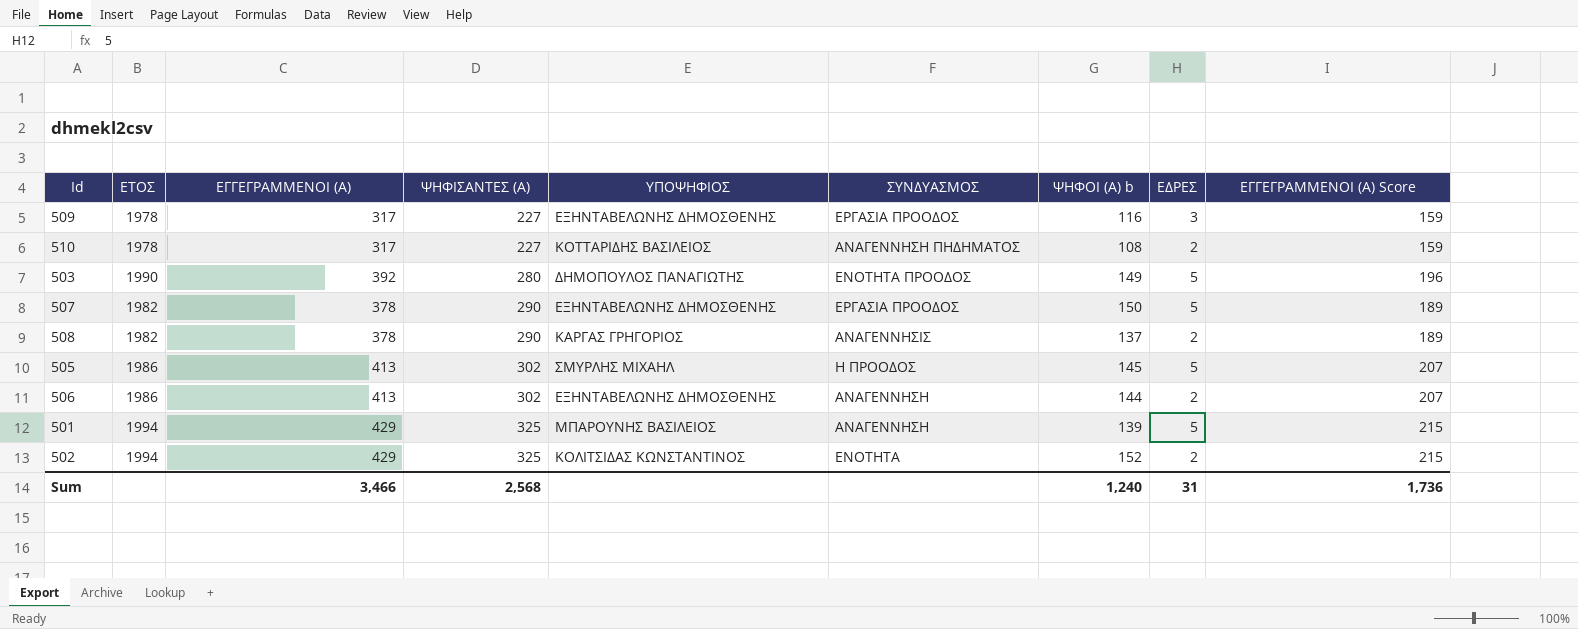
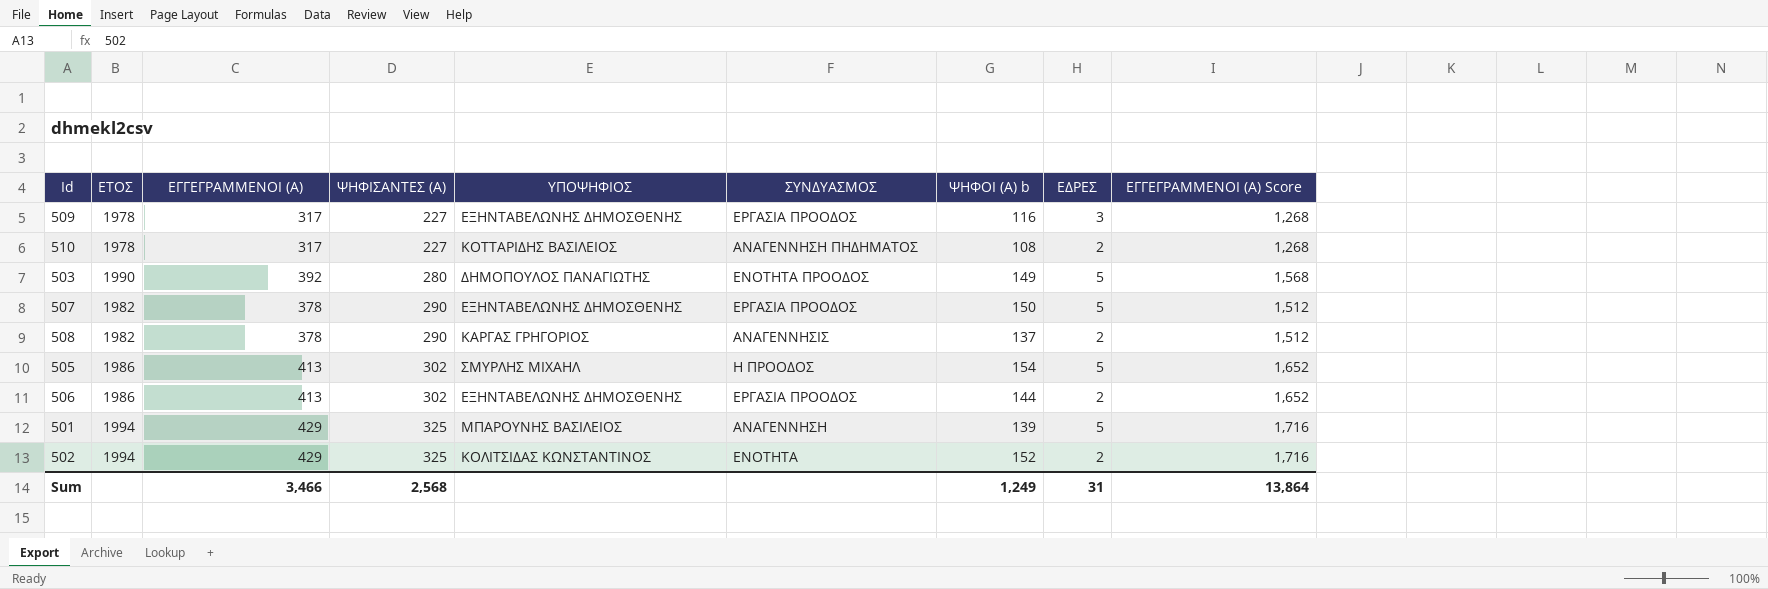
column ΕΓΓΕΓΡΑΜΜΕΝΟΙ (Α) Score | formula: [ΕΓΓΕΓΡΑΜΜΕΝΟΙ (Α)] * 0.5 -> [ΕΓΓΕΓΡΑΜΜΕΝΟΙ (Α)] * 4
505 | ΨΗΦΟΙ (Α) b: 145 -> 154
506 | ΣΥΝΔΥΑΣΜΟΣ: ΑΝΑΓΕΝΝΗΣΗ -> ΕΡΓΑΣΙΑ ΠΡΟΟΔΟΣ
Sum | ΨΗΦΟΙ (Α) b: 1,240 -> 1,249
Sum | ΕΓΓΕΓΡΑΜΜΕΝΟΙ (Α) Score: 1,736 -> 13,864

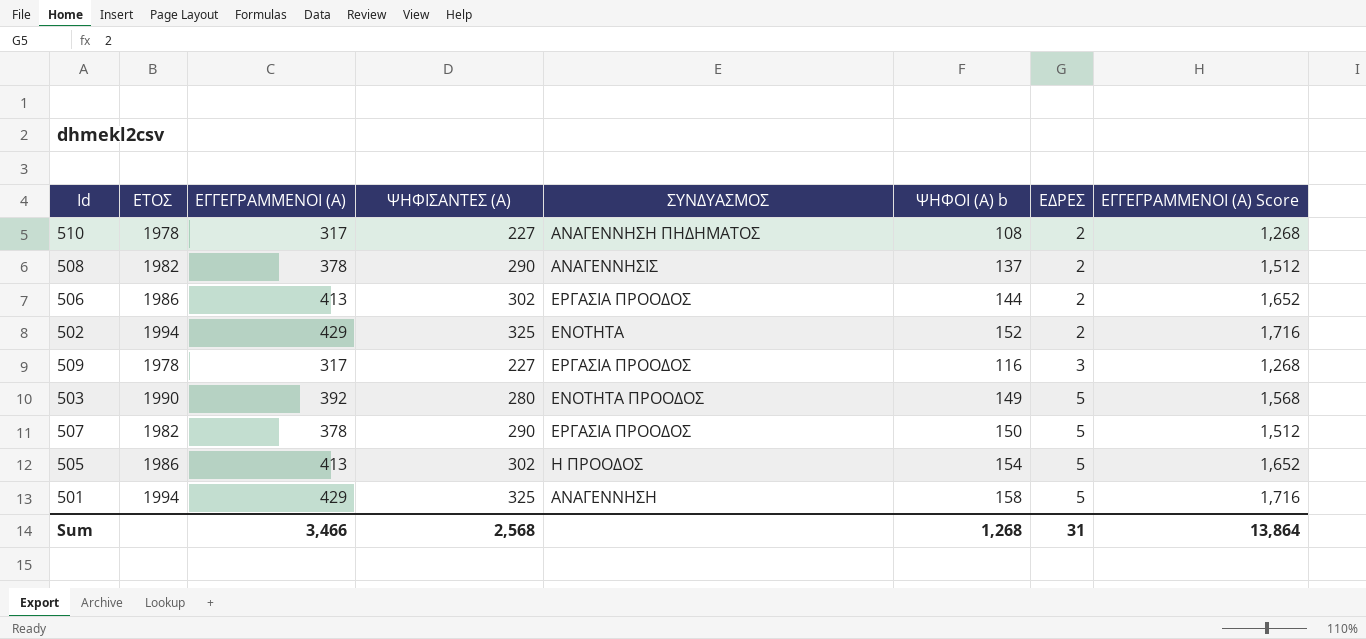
row order: ΨΗΦΙΣΑΝΤΕΣ (Α) ascending -> ΕΔΡΕΣ ascending
column ΥΠΟΨΗΦΙΟΣ | position: 5 -> none
501 | ΨΗΦΟΙ (Α) b: 139 -> 158
Sum | ΨΗΦΟΙ (Α) b: 1,249 -> 1,268

